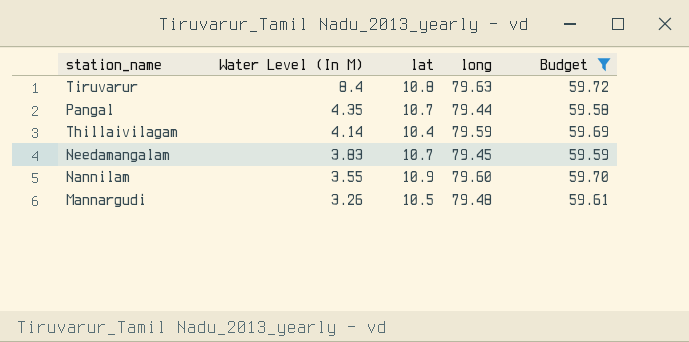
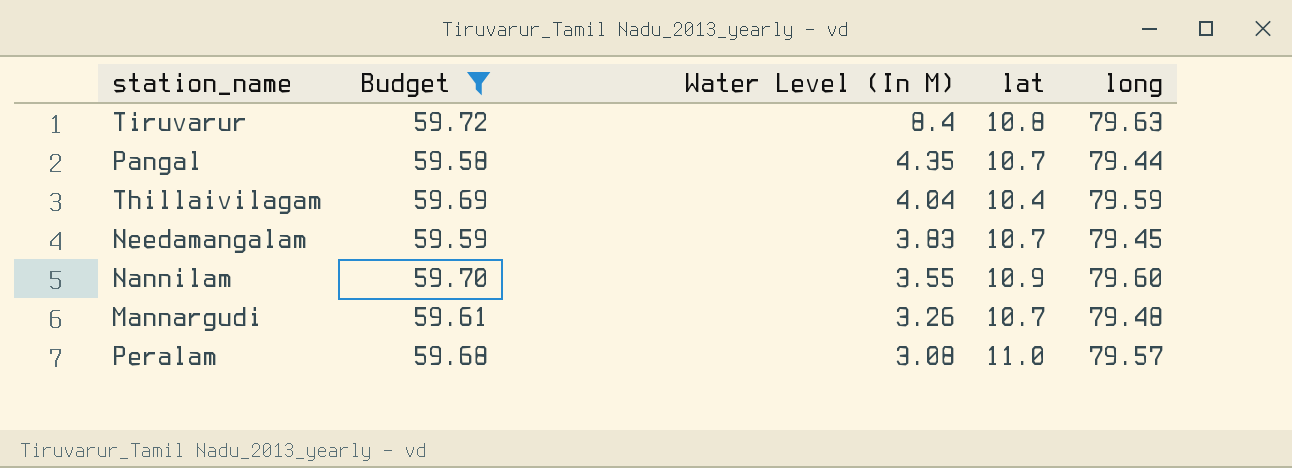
column Budget | position: 5 -> 2
Thillaivilagam | Water Level (In M): 4.14 -> 4.04
Mannargudi | lat: 10.5 -> 10.7
row Peralam: none -> 59.68 | 3.08 | 11.0 | 79.57

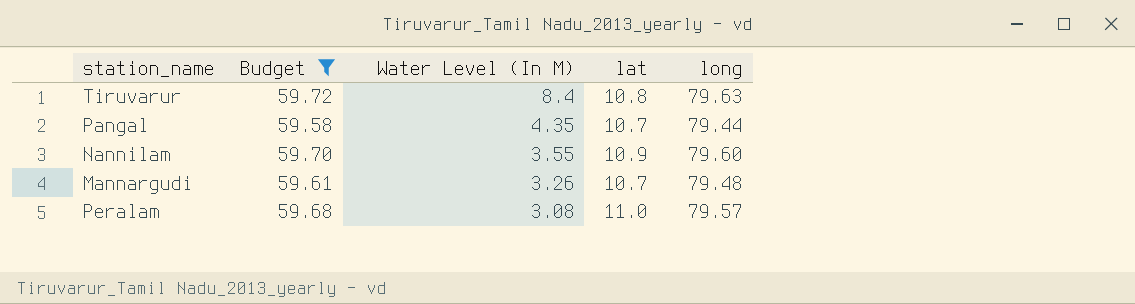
row Thillaivilagam: 59.69 | 4.04 | 10.4 | 79.59 -> none
row Needamangalam: 59.59 | 3.83 | 10.7 | 79.45 -> none

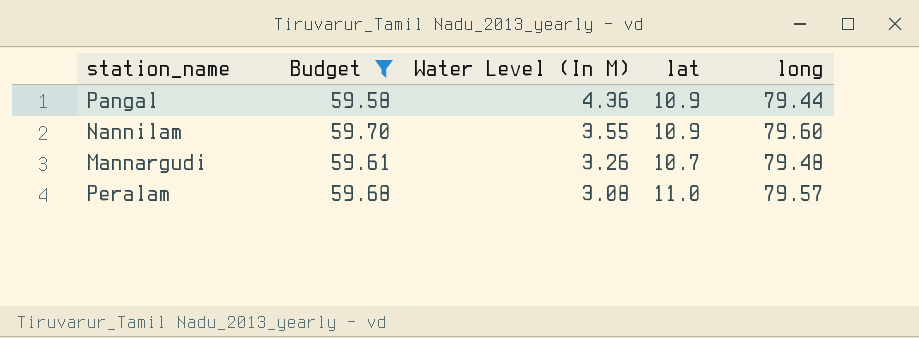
row Tiruvarur: 59.72 | 8.4 | 10.8 | 79.63 -> none
Pangal | Water Level (In M): 4.35 -> 4.36
Pangal | lat: 10.7 -> 10.9

